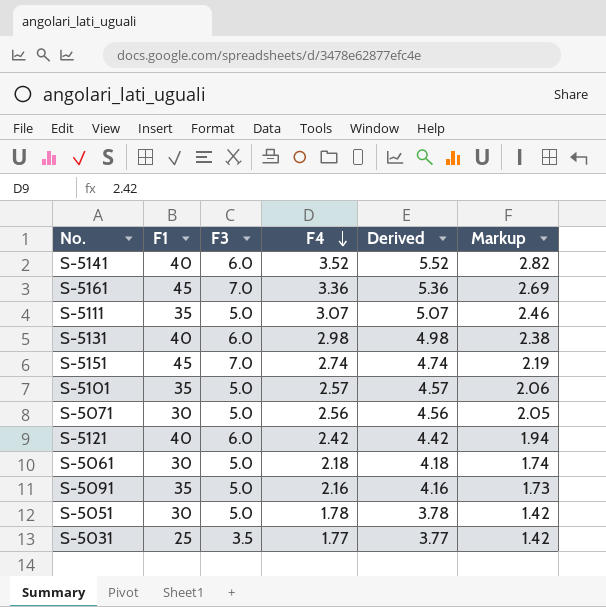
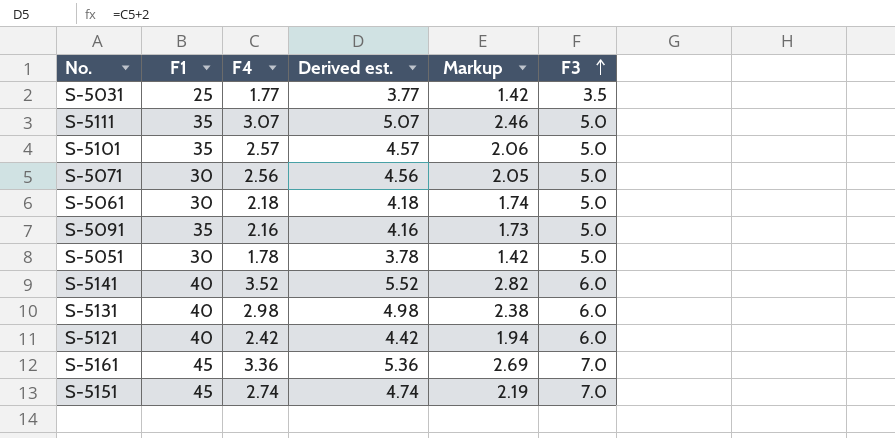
row order: F4 descending -> F3 ascending
column name: Derived -> Derived est.
column F3 | position: 3 -> 6

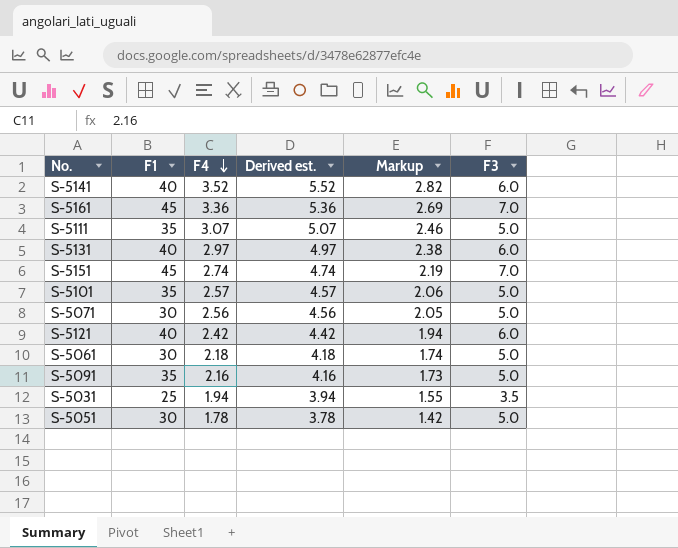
row order: F3 ascending -> F4 descending
S-5131 | F4: 2.98 -> 2.97
S-5131 | Derived est.: 4.98 -> 4.97
S-5031 | F4: 1.77 -> 1.94
S-5031 | Derived est.: 3.77 -> 3.94
S-5031 | Markup: 1.42 -> 1.55

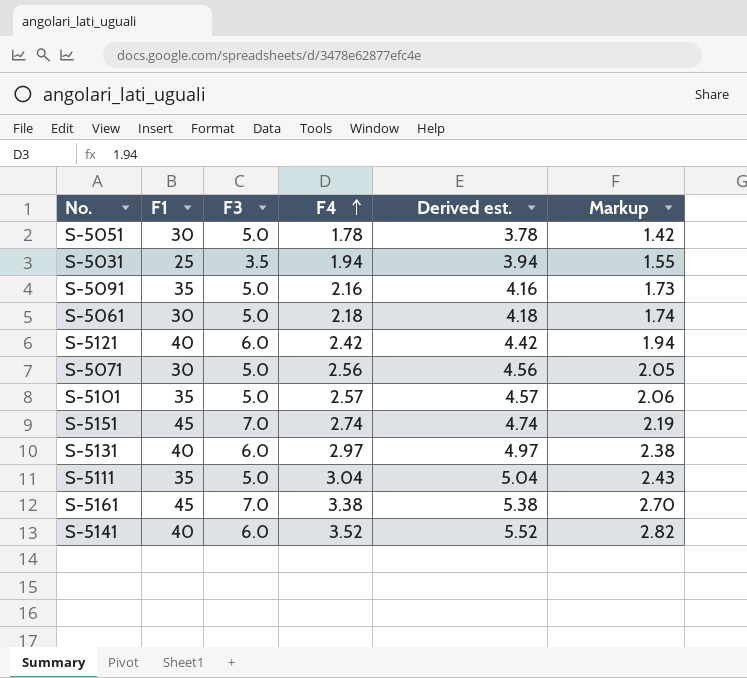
row order: F4 descending -> F4 ascending
column F3 | position: 6 -> 3
S-5111 | F4: 3.07 -> 3.04
S-5111 | Derived est.: 5.07 -> 5.04
S-5111 | Markup: 2.46 -> 2.43
S-5161 | F4: 3.36 -> 3.38
S-5161 | Derived est.: 5.36 -> 5.38
S-5161 | Markup: 2.69 -> 2.70

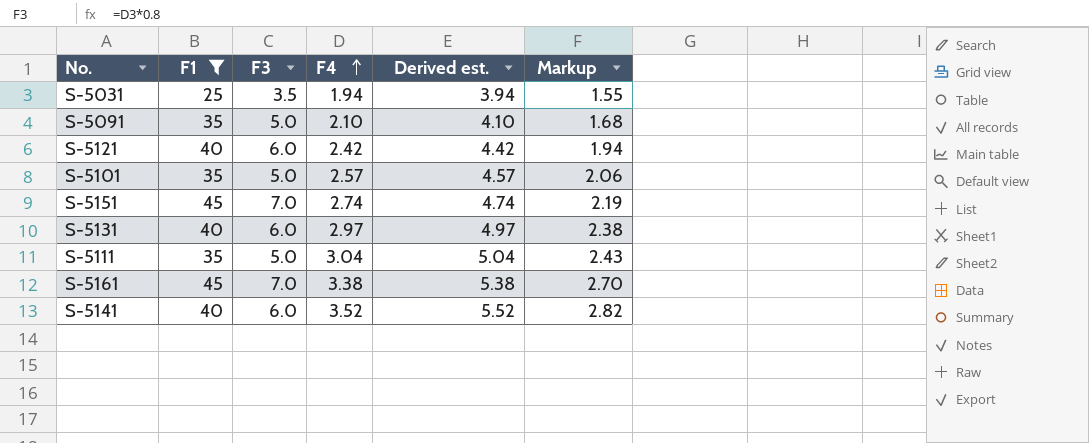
filter: none -> F1 != 30
S-5091 | F4: 2.16 -> 2.10
S-5091 | Derived est.: 4.16 -> 4.10
S-5091 | Markup: 1.73 -> 1.68

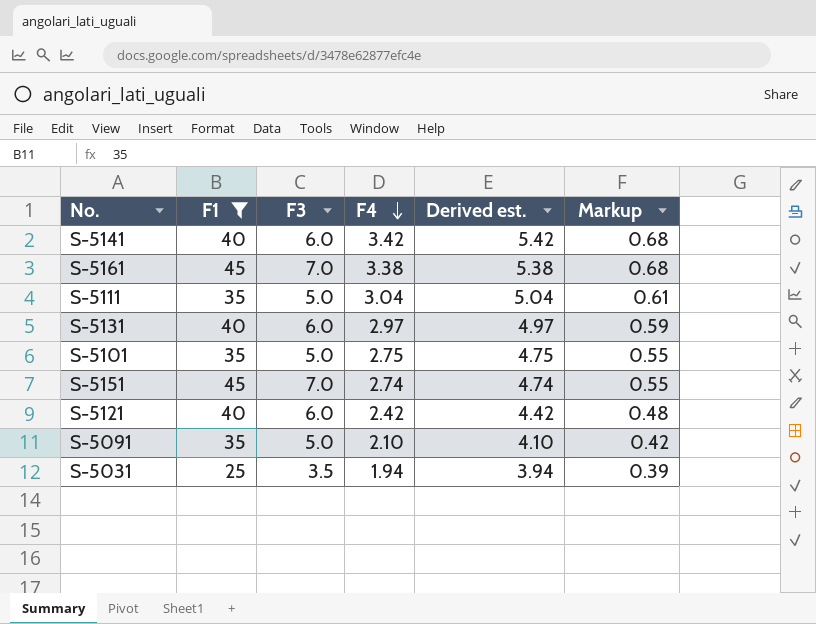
row order: F4 ascending -> F4 descending
column Markup | formula: [F4] * 0.8 -> [F4] * 0.2
S-5141 | F4: 3.52 -> 3.42
S-5141 | Derived est.: 5.52 -> 5.42
S-5101 | F4: 2.57 -> 2.75
S-5101 | Derived est.: 4.57 -> 4.75

